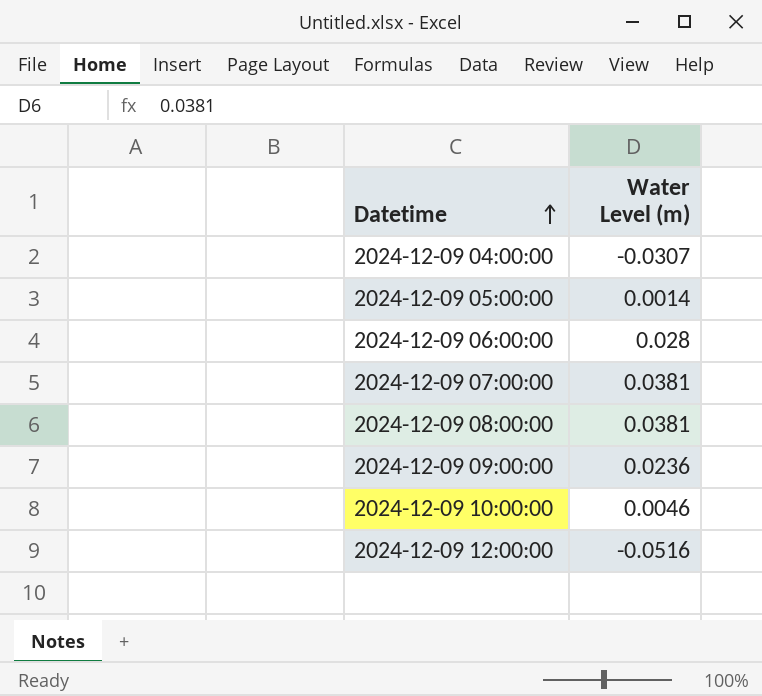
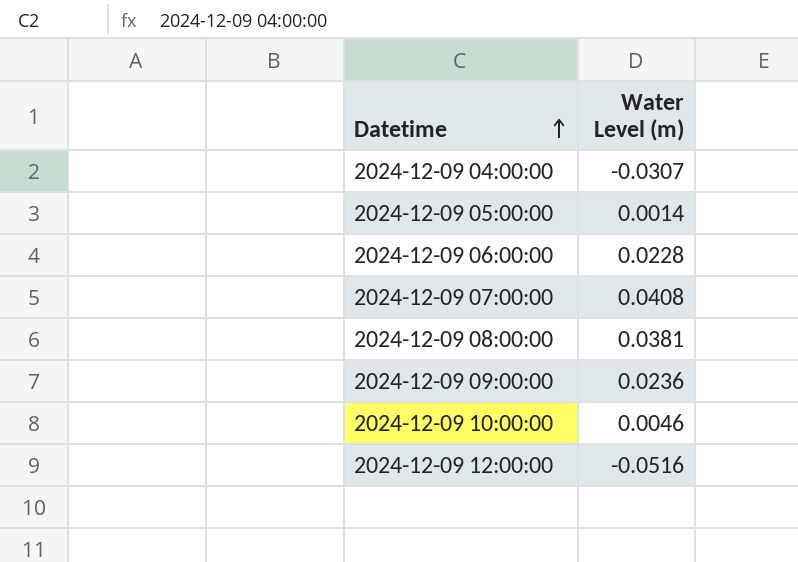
2024-12-09 06:00:00 | Water Level (m): 0.028 -> 0.0228
2024-12-09 07:00:00 | Water Level (m): 0.0381 -> 0.0408

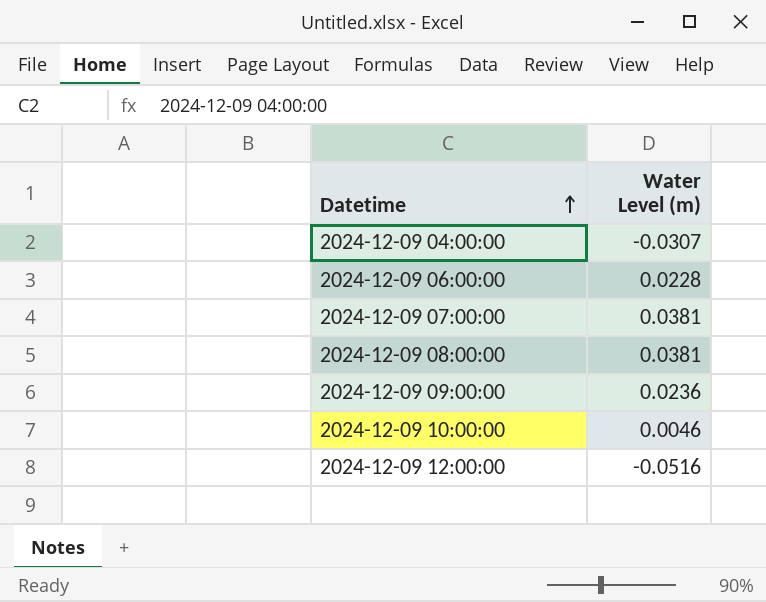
row 2024-12-09 05:00:00: 0.0014 -> none
2024-12-09 07:00:00 | Water Level (m): 0.0408 -> 0.0381

